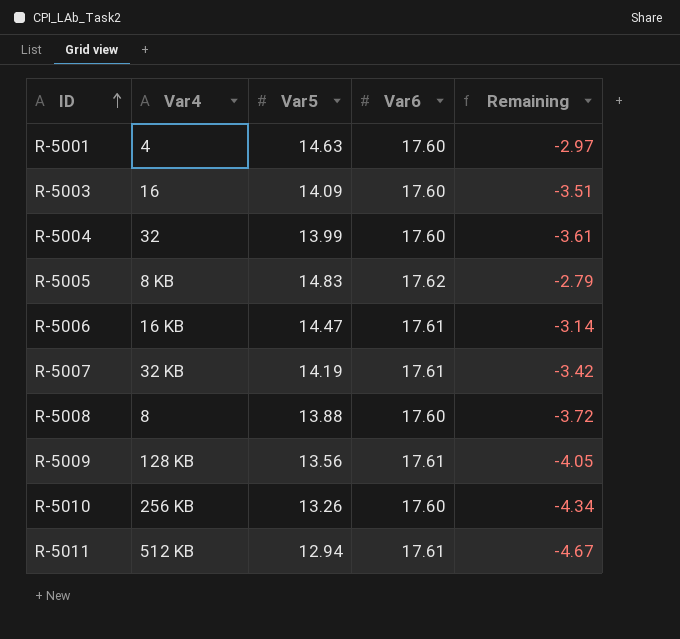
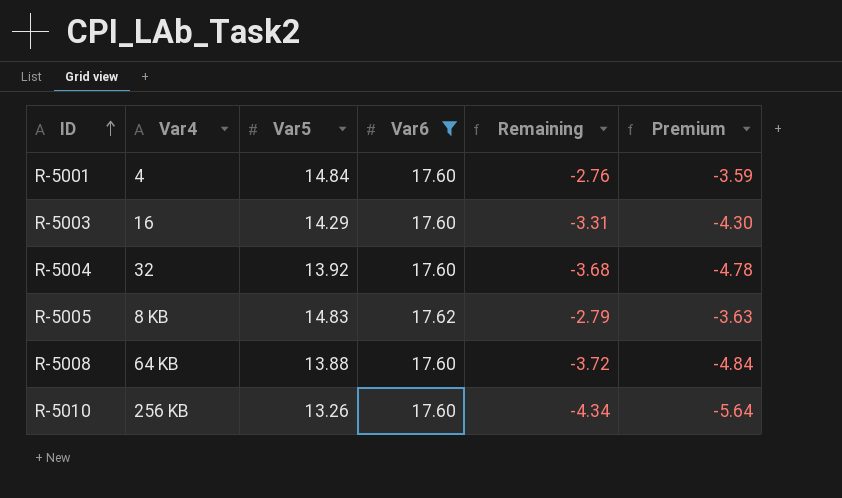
filter: none -> Var6 != 17.61
column Premium | formula: none -> [Remaining] * 1.3
R-5001 | Var5: 14.63 -> 14.84
R-5001 | Remaining: -2.97 -> -2.76
R-5003 | Var5: 14.09 -> 14.29
R-5003 | Remaining: -3.51 -> -3.31
R-5004 | Var5: 13.99 -> 13.92
R-5004 | Remaining: -3.61 -> -3.68
R-5008 | Var4: 8 -> 64 KB

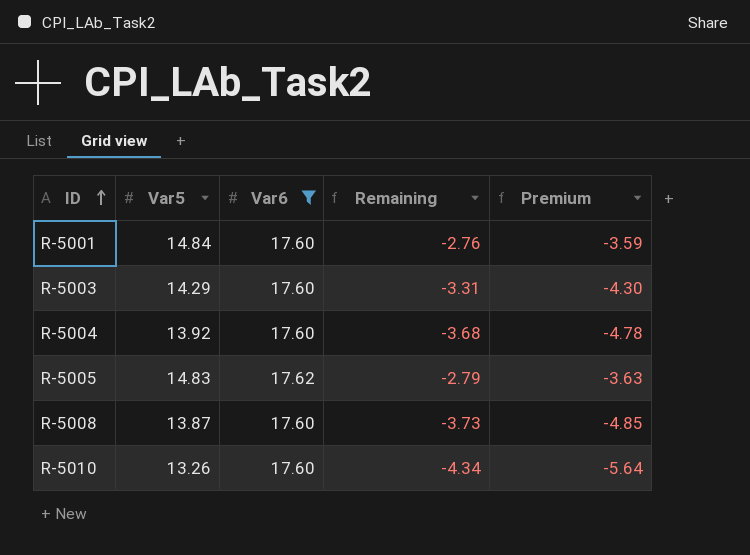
column Var4 | position: 2 -> none
R-5008 | Var5: 13.88 -> 13.87
R-5008 | Remaining: -3.72 -> -3.73
R-5008 | Premium: -4.84 -> -4.85

